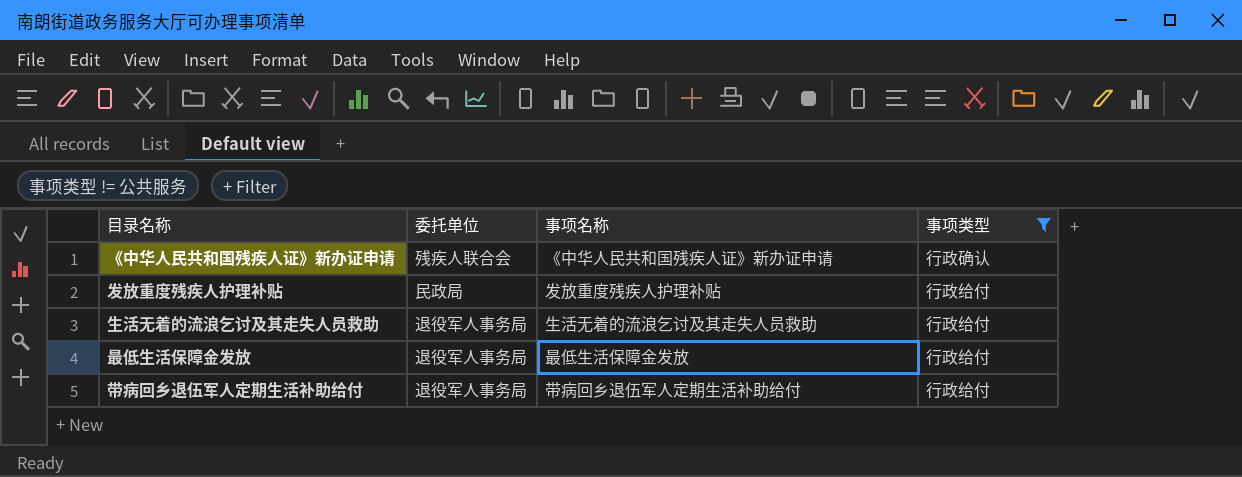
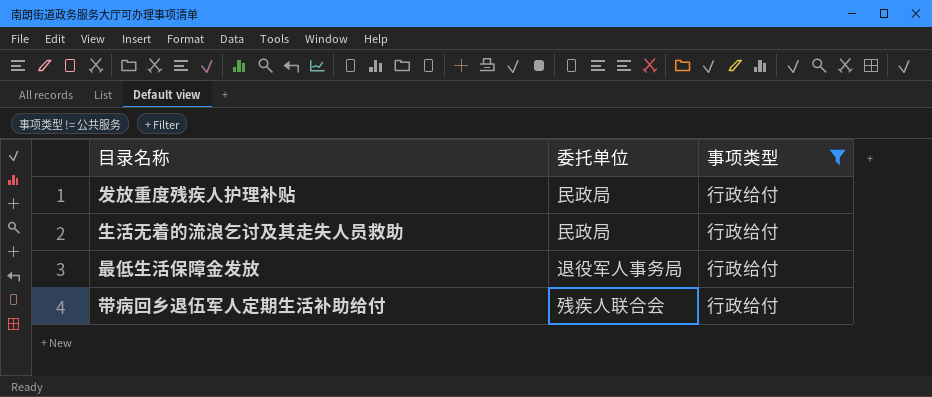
column 事项名称 | position: 3 -> none
row 《中华人民共和国残疾人证》新办证申请: 残疾人联合会 | 《中华人民共和国残疾人证》新办证申请 | 行政确认 -> none
生活无着的流浪乞讨及其走失人员救助 | 委托单位: 退役军人事务局 -> 民政局
带病回乡退伍军人定期生活补助给付 | 委托单位: 退役军人事务局 -> 残疾人联合会

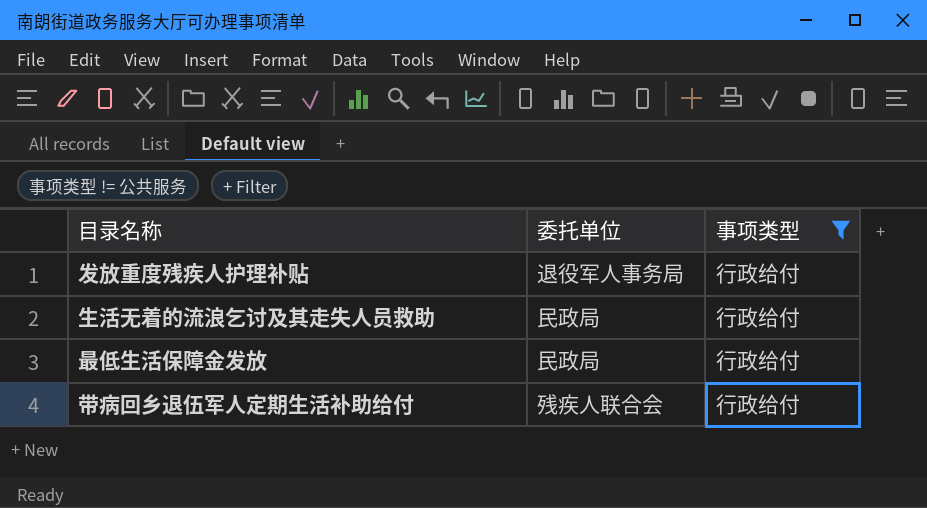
发放重度残疾人护理补贴 | 委托单位: 民政局 -> 退役军人事务局
最低生活保障金发放 | 委托单位: 退役军人事务局 -> 民政局

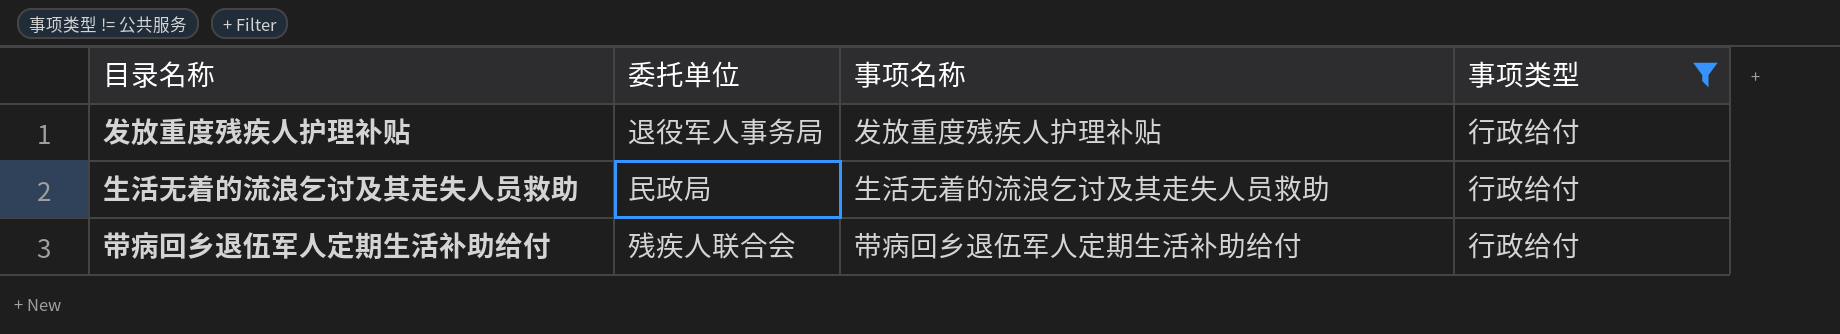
column 事项名称 | position: none -> 3
row 最低生活保障金发放: 民政局 | 行政给付 -> none

